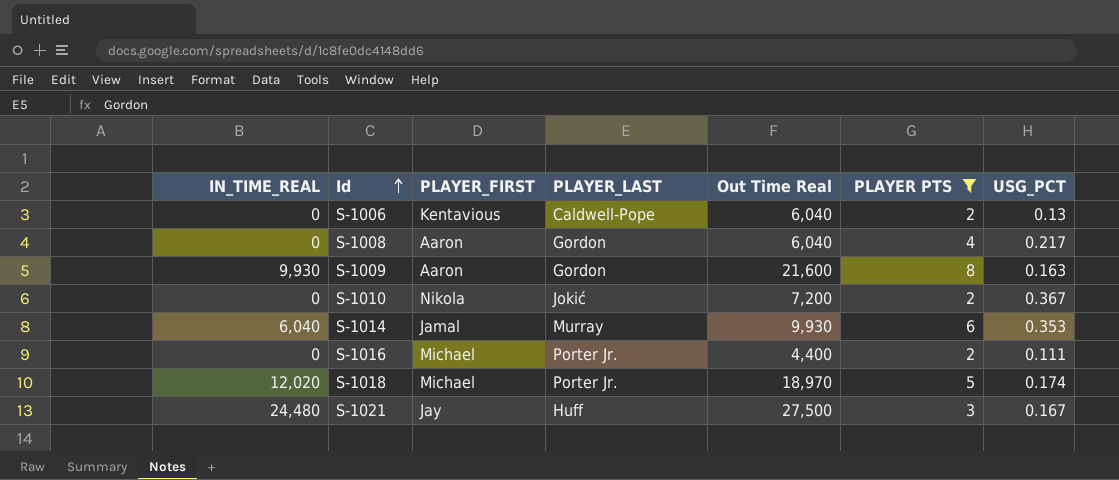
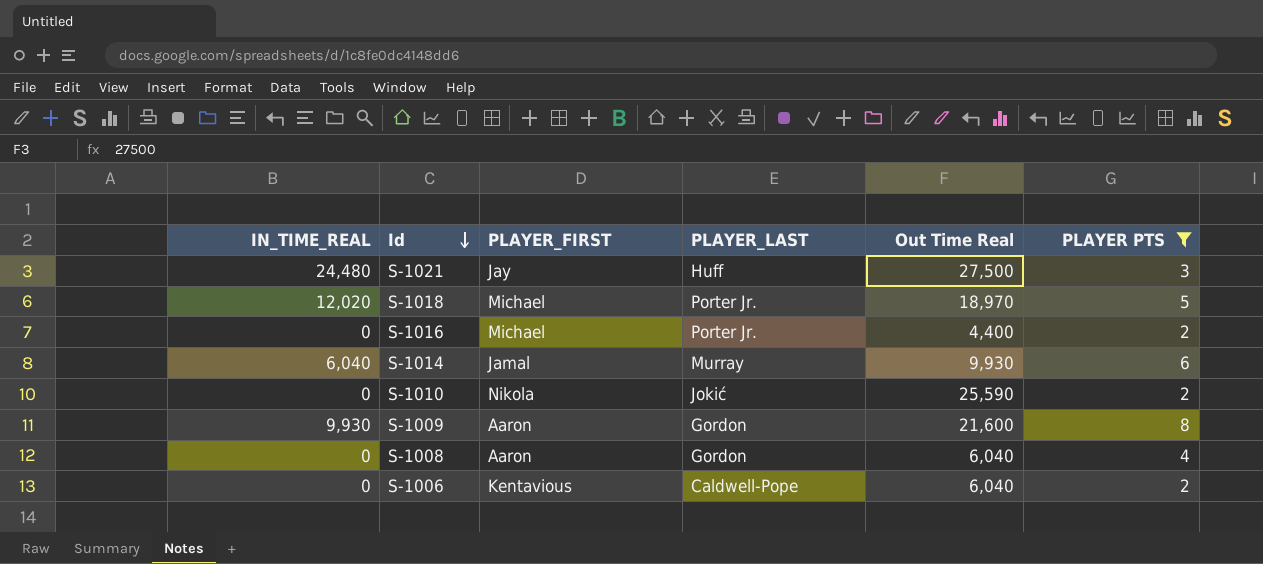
row order: Id ascending -> Id descending
column USG_PCT | position: 7 -> none
S-1010 | Out Time Real: 7,200 -> 25,590

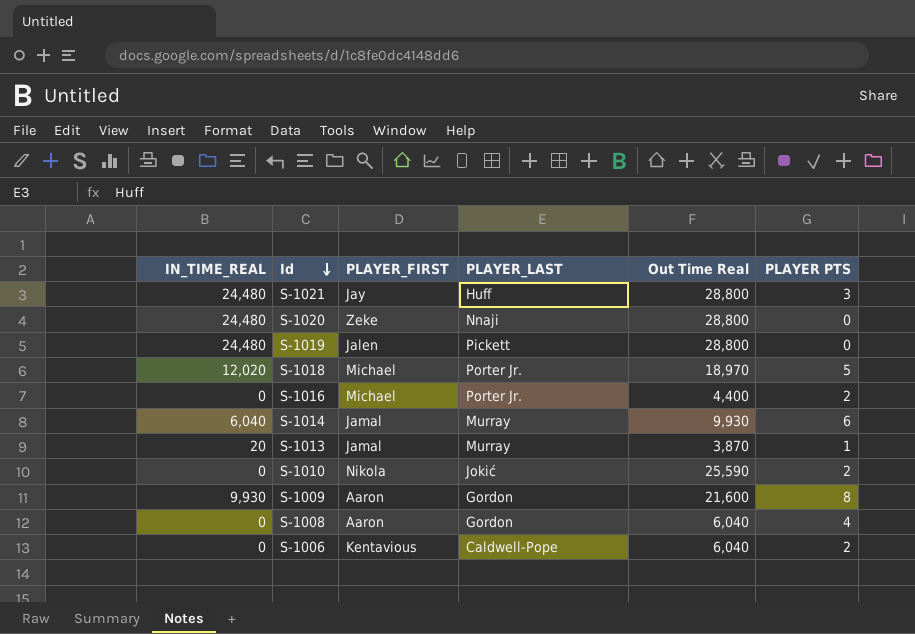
filter: PLAYER PTS >= 2 -> none
S-1021 | Out Time Real: 27,500 -> 28,800

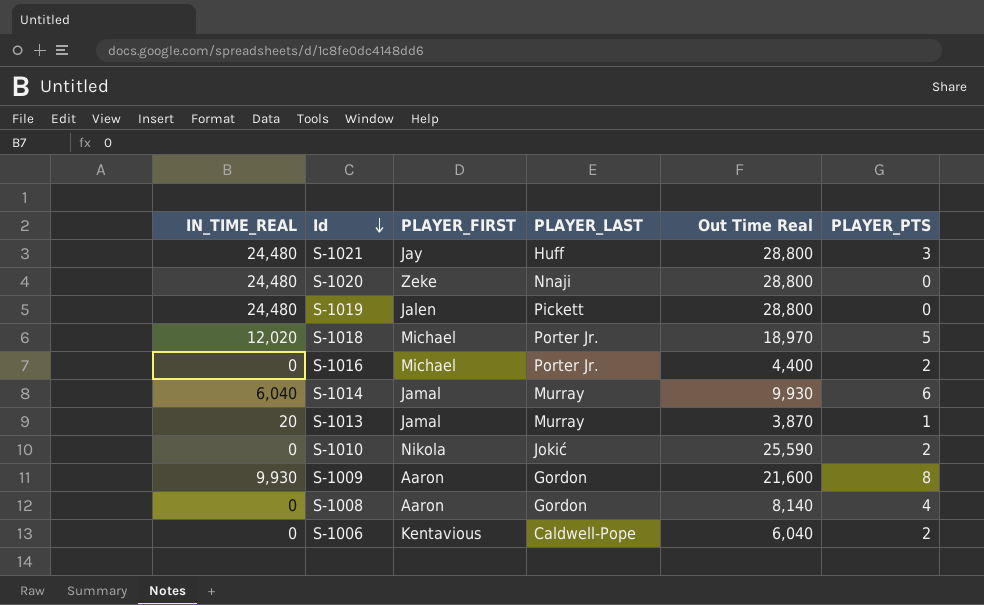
column name: PLAYER PTS -> PLAYER_PTS
S-1008 | Out Time Real: 6,040 -> 8,140

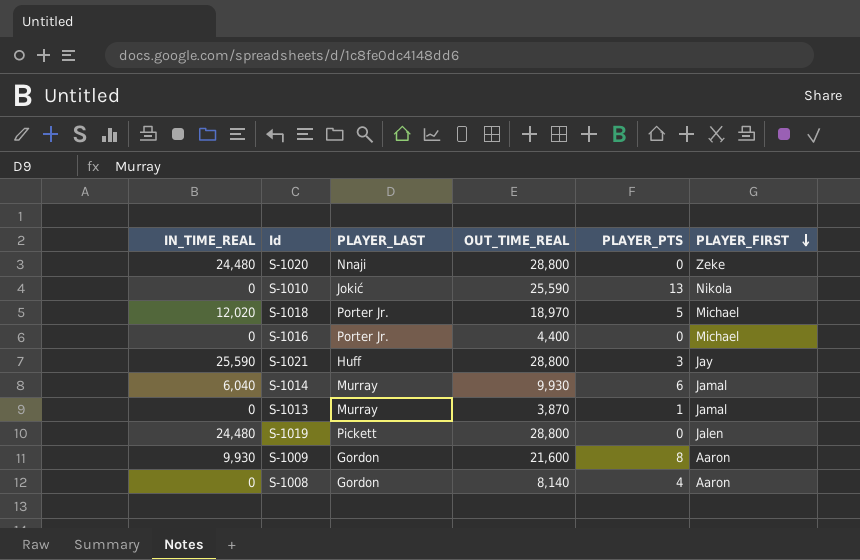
row order: Id descending -> PLAYER_FIRST descending
column name: Out Time Real -> OUT_TIME_REAL
column PLAYER_FIRST | position: 3 -> 6
row S-1006: 0 | Kentavious | Caldwell-Pope | 6,040 | 2 -> none
S-1010 | PLAYER_PTS: 2 -> 13
S-1016 | PLAYER_PTS: 2 -> 0
S-1021 | IN_TIME_REAL: 24,480 -> 25,590
S-1013 | IN_TIME_REAL: 20 -> 0

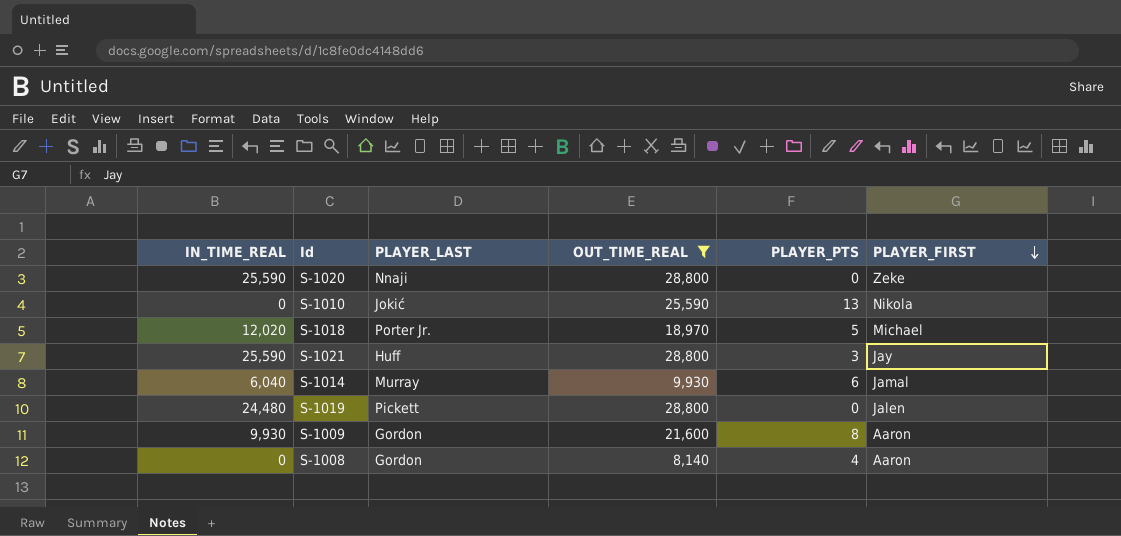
filter: none -> OUT_TIME_REAL >= 8,140
S-1020 | IN_TIME_REAL: 24,480 -> 25,590

